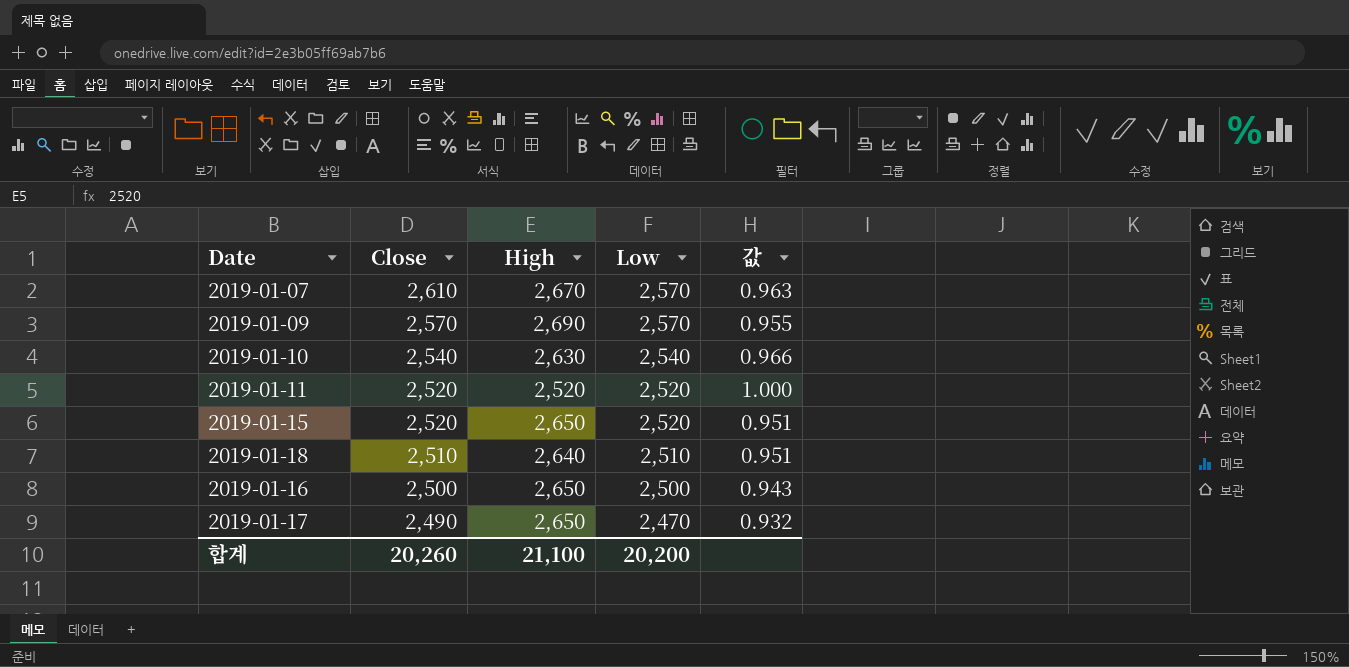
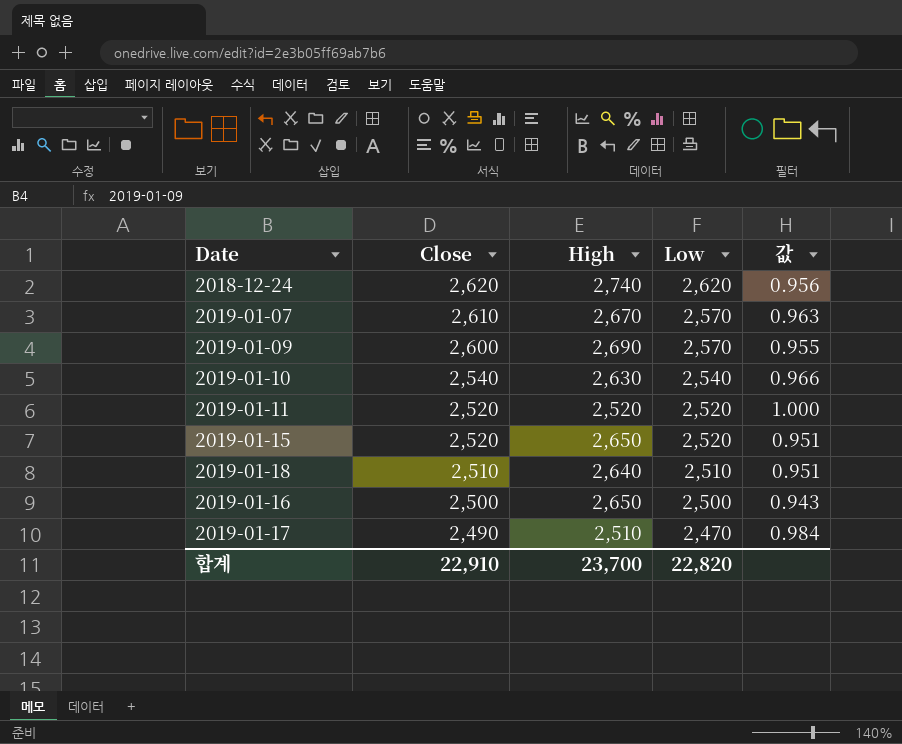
row 2018-12-24: none -> 2,620 | 2,740 | 2,620 | 0.956
2019-01-09 | Close: 2,570 -> 2,600
2019-01-17 | High: 2,650 -> 2,510
2019-01-17 | 값: 0.932 -> 0.984
합계 | Close: 20,260 -> 22,910
합계 | High: 21,100 -> 23,700
합계 | Low: 20,200 -> 22,820

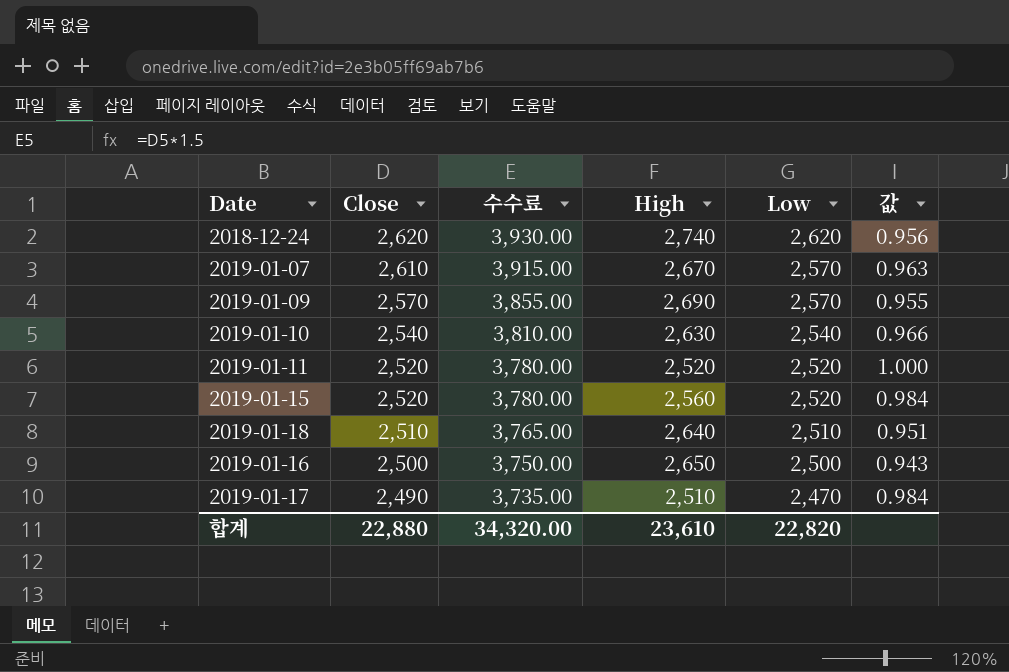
column 수수료 | formula: none -> [Close] * 1.5
2019-01-09 | Close: 2,600 -> 2,570
2019-01-15 | High: 2,650 -> 2,560
2019-01-15 | 값: 0.951 -> 0.984
합계 | Close: 22,910 -> 22,880
합계 | High: 23,700 -> 23,610

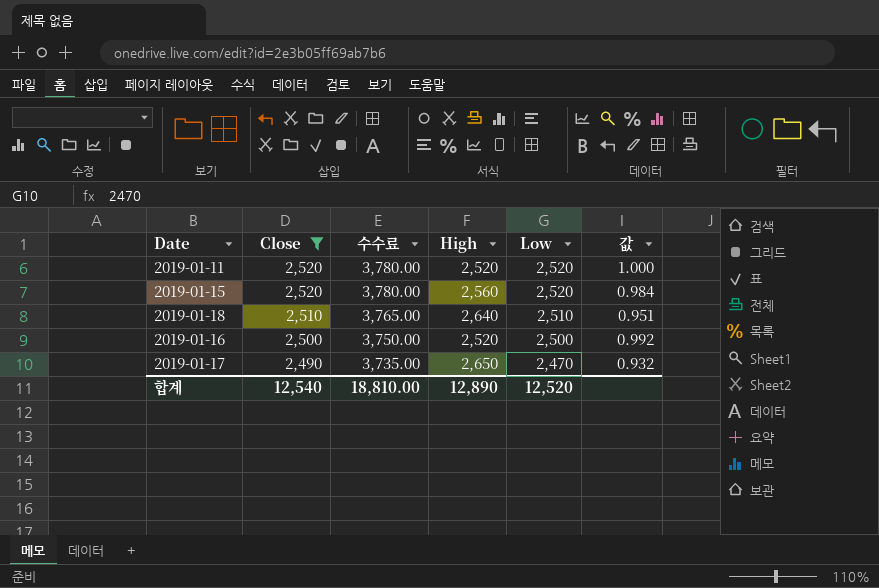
filter: none -> Close <= 2,520
2019-01-16 | High: 2,650 -> 2,520
2019-01-16 | 값: 0.943 -> 0.992
2019-01-17 | High: 2,510 -> 2,650
2019-01-17 | 값: 0.984 -> 0.932
합계 | Close: 22,880 -> 12,540
합계 | 수수료: 34,320.00 -> 18,810.00
합계 | High: 23,610 -> 12,890
합계 | Low: 22,820 -> 12,520

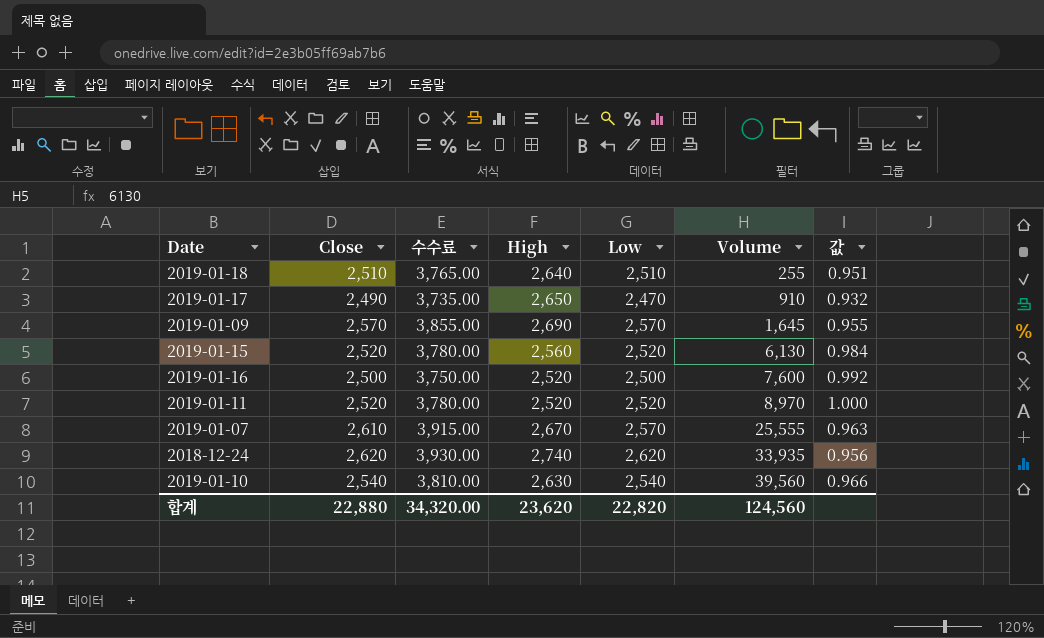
filter: Close <= 2,520 -> none
row order: Close descending -> Volume ascending
column Volume | position: none -> 6
합계 | Close: 12,540 -> 22,880
합계 | 수수료: 18,810.00 -> 34,320.00
합계 | High: 12,890 -> 23,620
합계 | Low: 12,520 -> 22,820

